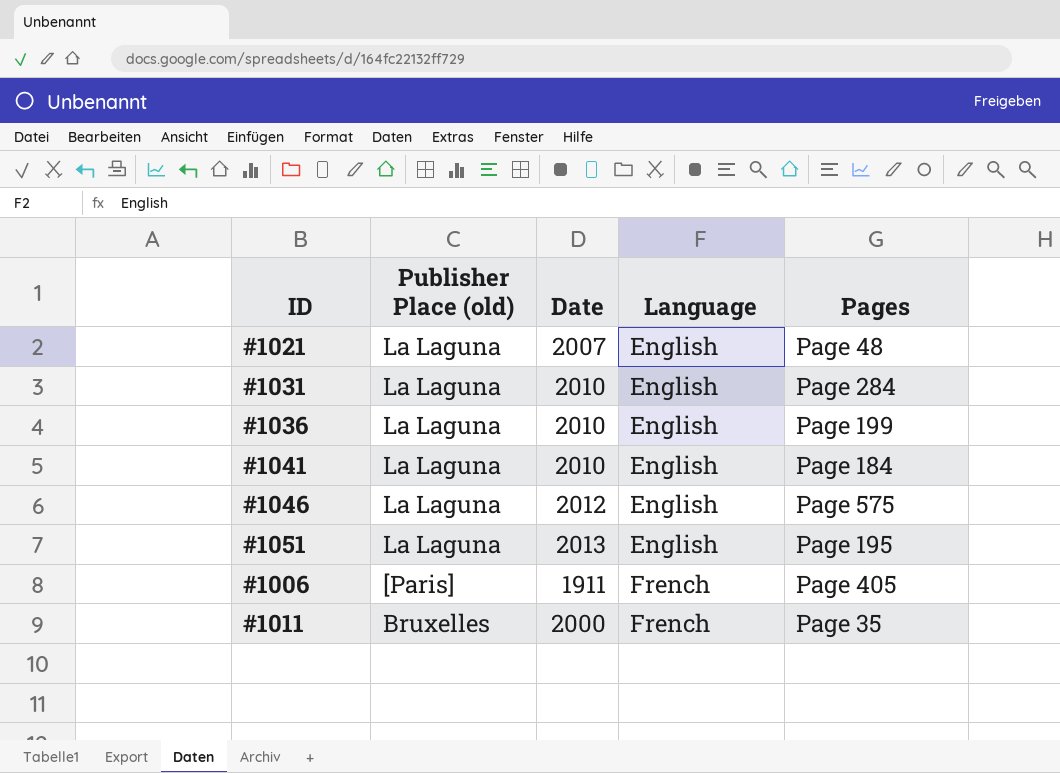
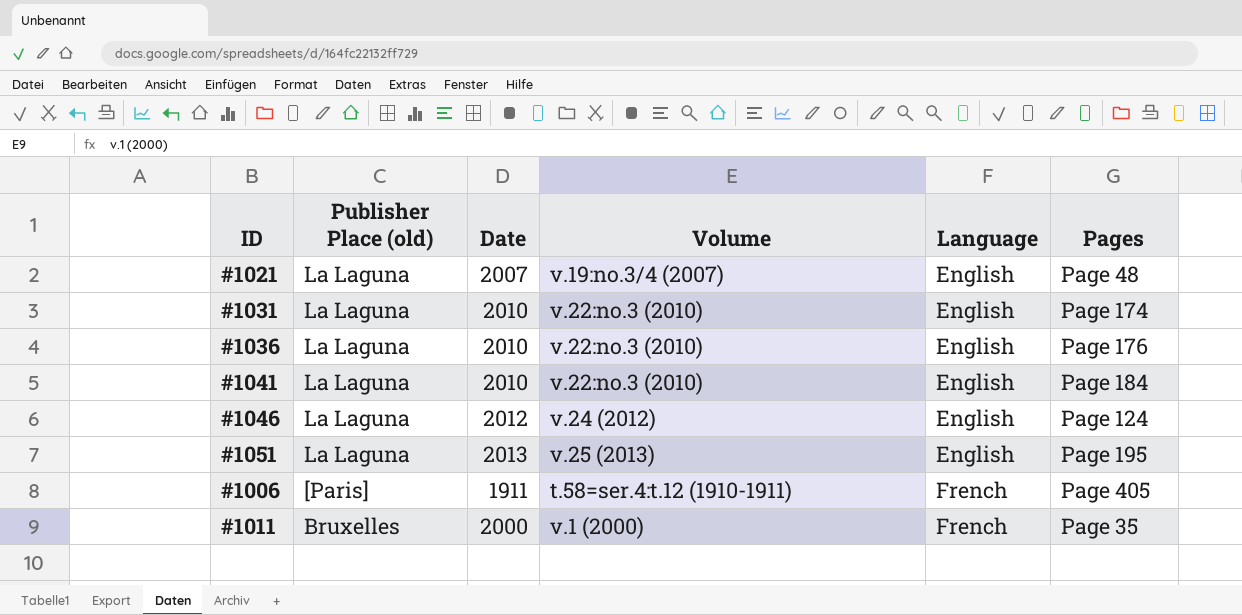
column Volume | position: none -> 4
#1031 | Pages: Page 284 -> Page 174
#1036 | Pages: Page 199 -> Page 176
#1046 | Pages: Page 575 -> Page 124

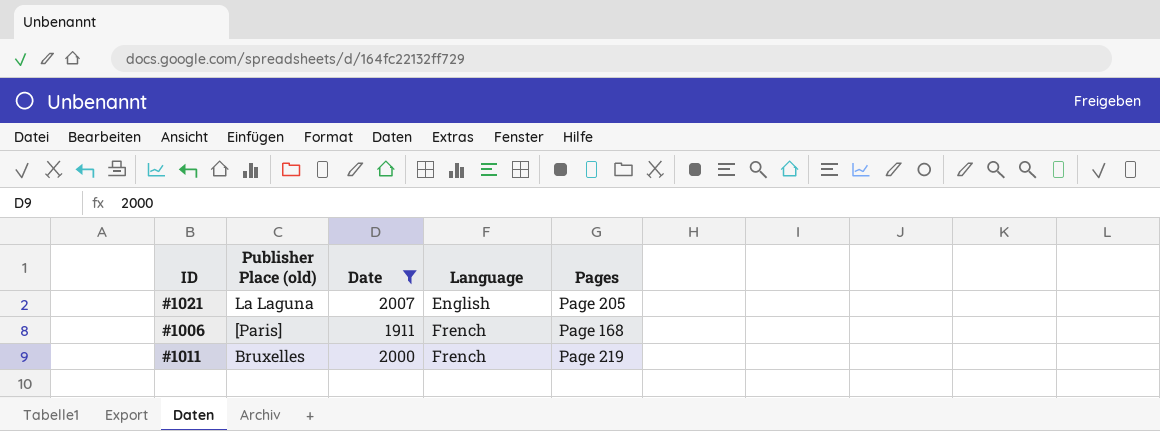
filter: none -> Date <= 2007
column Volume | position: 4 -> none
#1021 | Pages: Page 48 -> Page 205
#1006 | Pages: Page 405 -> Page 168
#1011 | Pages: Page 35 -> Page 219

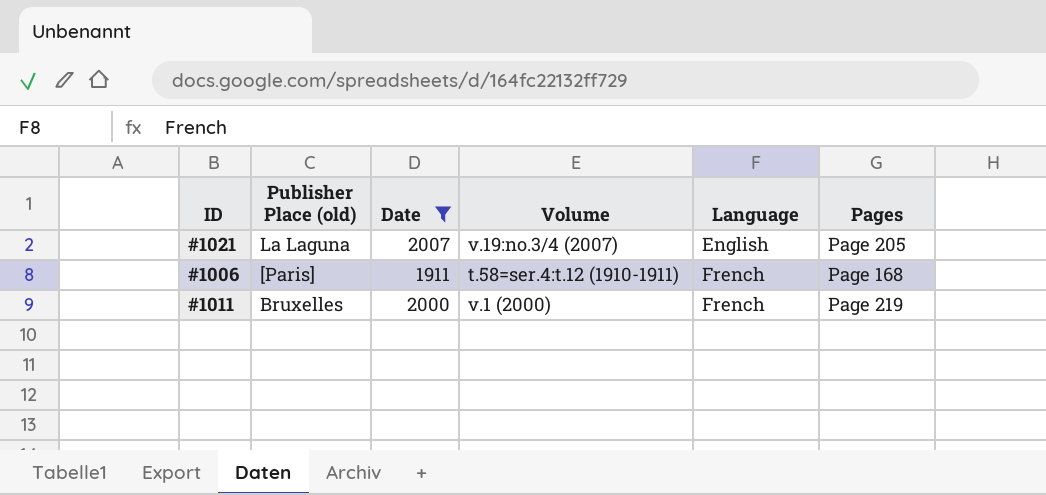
column Volume | position: none -> 4

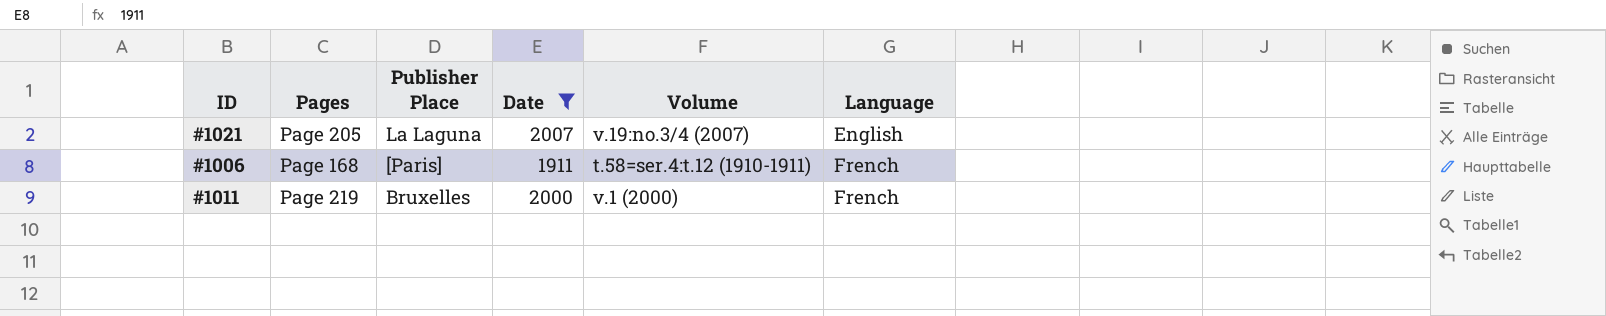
column Pages | position: 6 -> 2
column name: Publisher Place (old) -> Publisher Place

